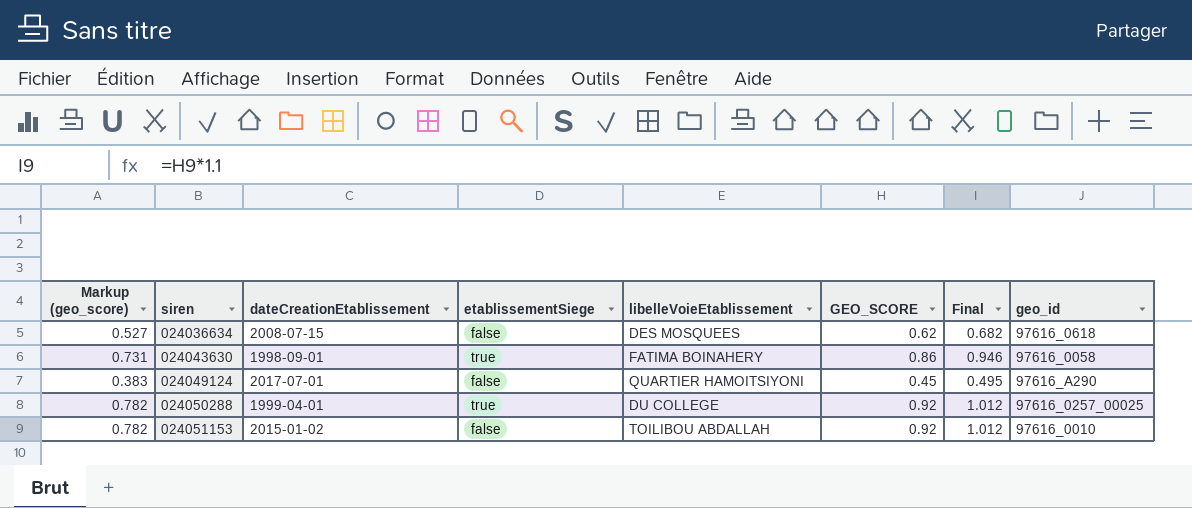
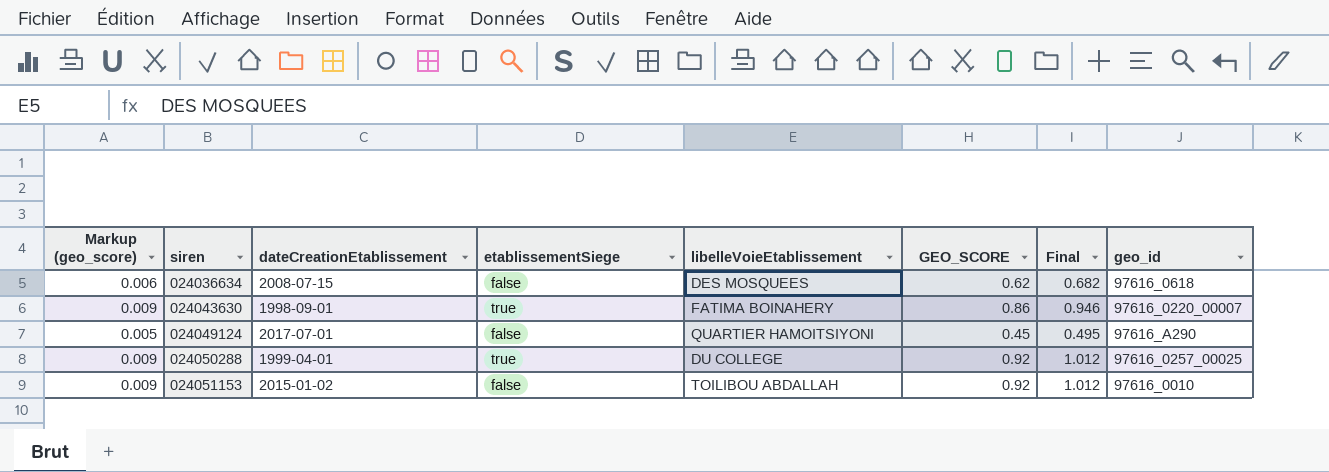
column Markup (geo_score) | formula: [GEO_SCORE] * 0.85 -> [GEO_SCORE] * 0.01
024043630 | geo_id: 97616_0058 -> 97616_0220_00007

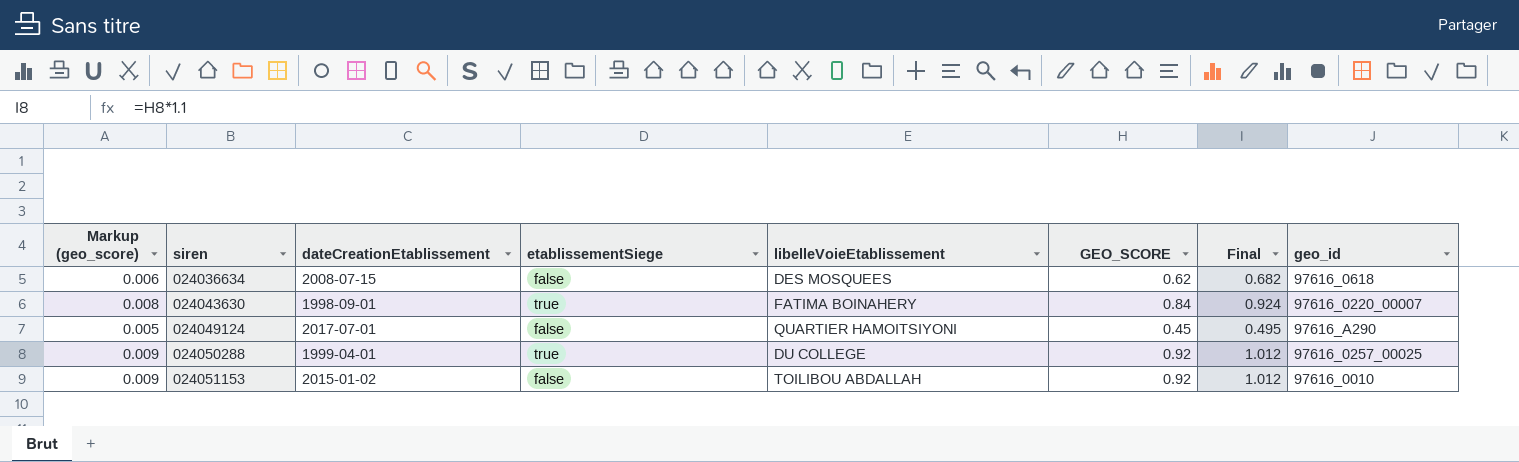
024043630 | Markup (geo_score): 0.009 -> 0.008
024043630 | GEO_SCORE: 0.86 -> 0.84
024043630 | Final: 0.946 -> 0.924

